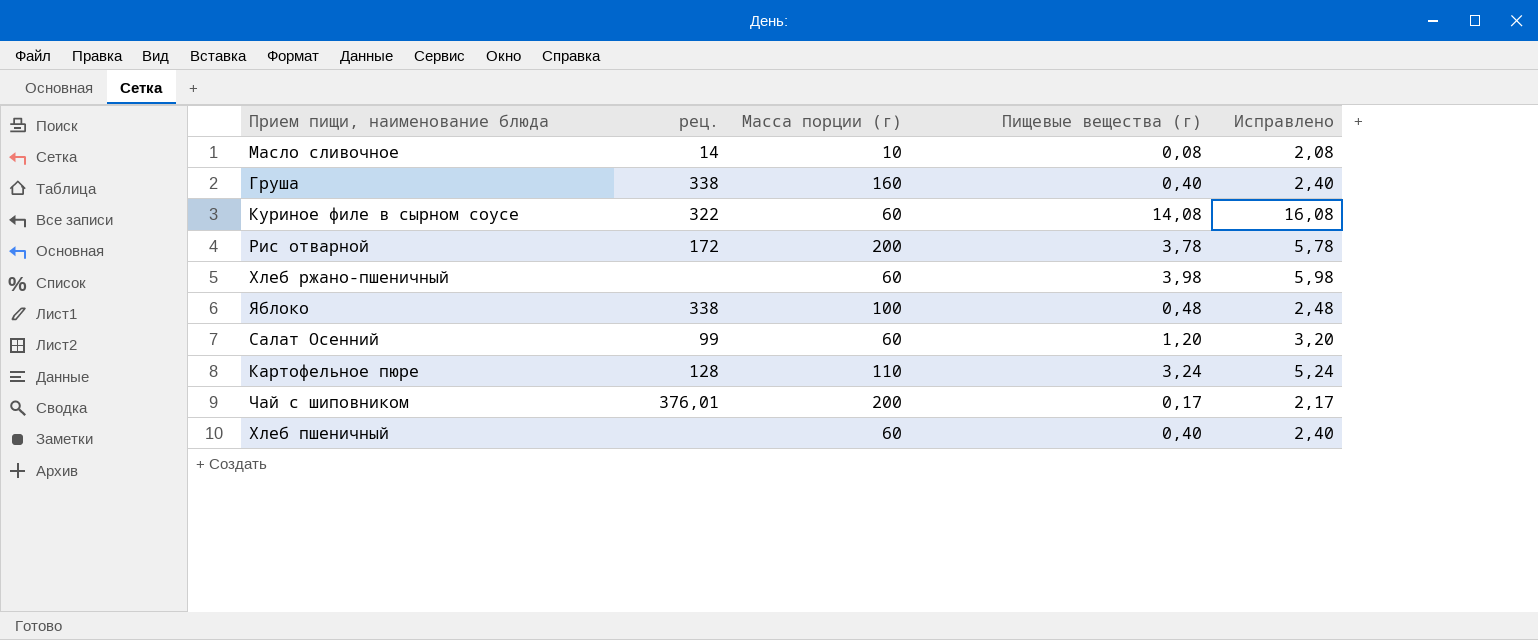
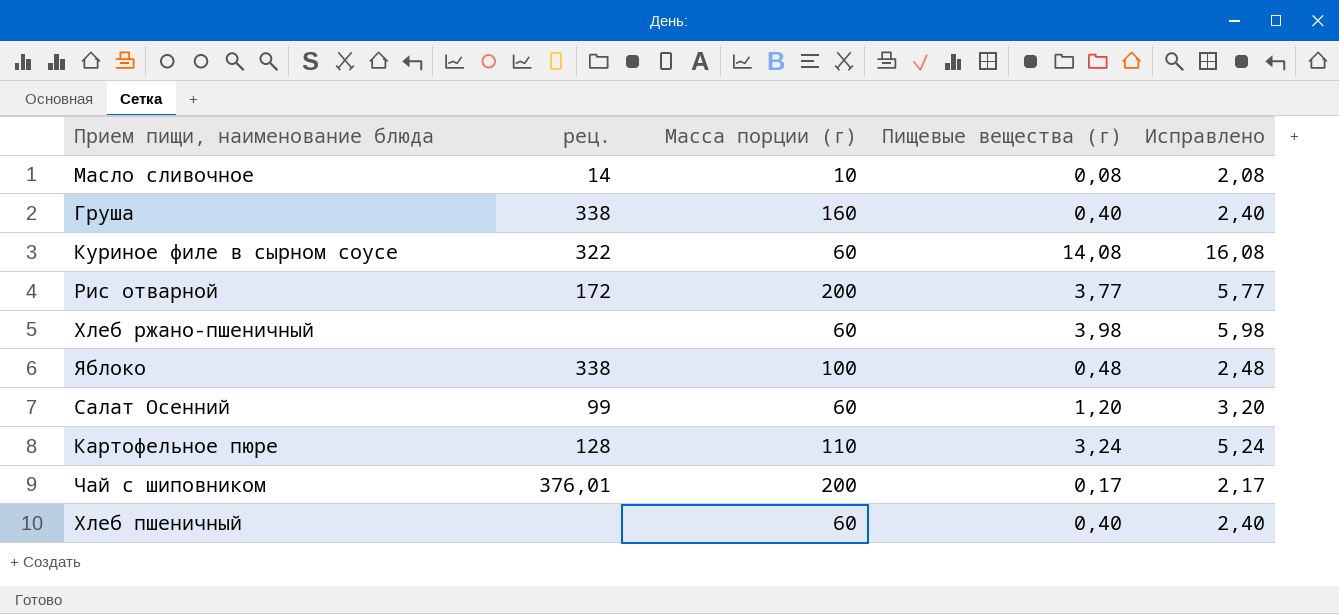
Рис отварной | Пищевые вещества (г): 3,78 -> 3,77
Рис отварной | Исправлено: 5,78 -> 5,77

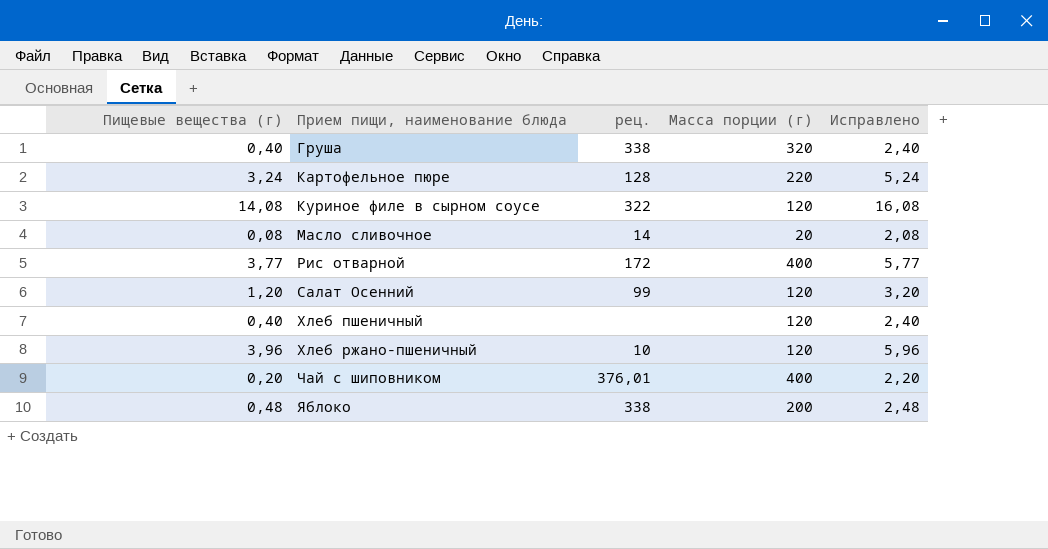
row order: none -> Прием пищи, наименование блюда ascending
column Пищевые вещества (г) | position: 4 -> 1
Груша | Масса порции (г): 160 -> 320
Картофельное пюре | Масса порции (г): 110 -> 220
Куриное филе в сырном соусе | Масса порции (г): 60 -> 120
Масло сливочное | Масса порции (г): 10 -> 20
Рис отварной | Масса порции (г): 200 -> 400
Салат Осенний | Масса порции (г): 60 -> 120
Хлеб пшеничный | Масса порции (г): 60 -> 120
Хлеб ржано-пшеничный | Пищевые вещества (г): 3,98 -> 3,96
Хлеб ржано-пшеничный | рец.: none -> 10
Хлеб ржано-пшеничный | Масса порции (г): 60 -> 120
Хлеб ржано-пшеничный | Исправлено: 5,98 -> 5,96
Чай с шиповником | Пищевые вещества (г): 0,17 -> 0,20
Чай с шиповником | Масса порции (г): 200 -> 400
Чай с шиповником | Исправлено: 2,17 -> 2,20
Яблоко | Масса порции (г): 100 -> 200

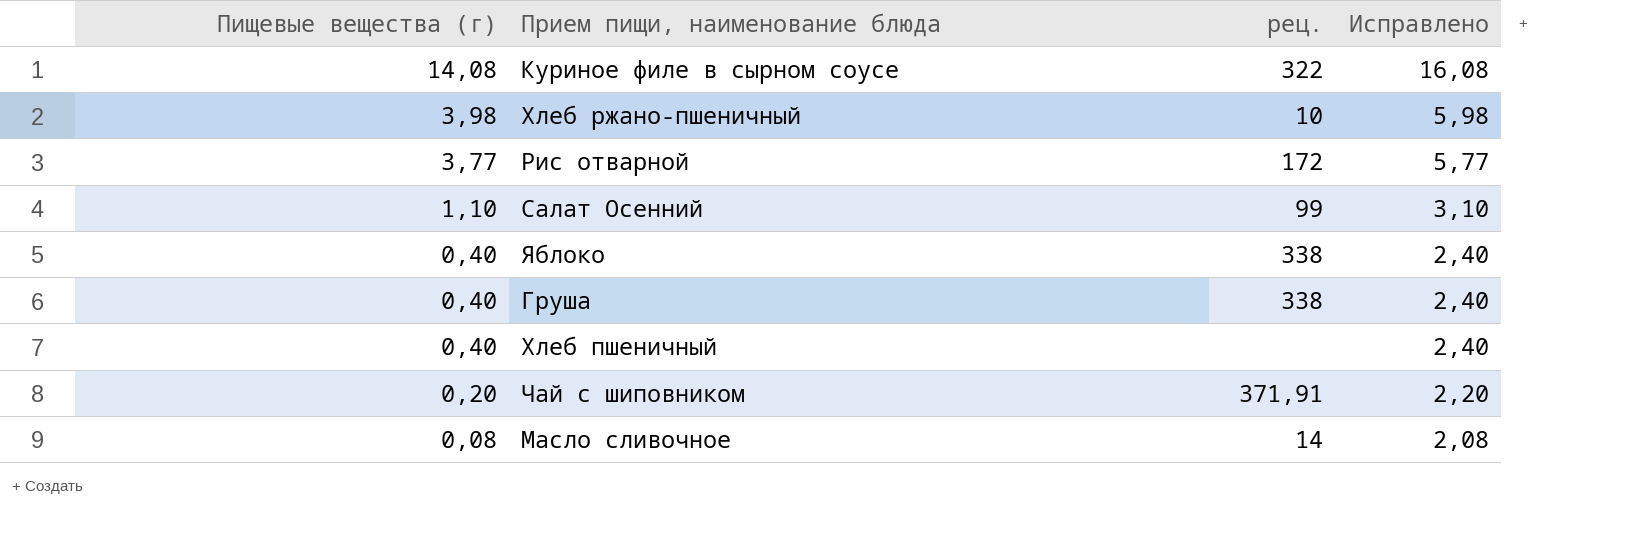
row order: Прием пищи, наименование блюда ascending -> Пищевые вещества (г) descending
column Масса порции (г) | position: 4 -> none
row Картофельное пюре: 3,24 | 128 | 220 | 5,24 -> none
Хлеб ржано-пшеничный | Пищевые вещества (г): 3,96 -> 3,98
Хлеб ржано-пшеничный | Исправлено: 5,96 -> 5,98
Салат Осенний | Пищевые вещества (г): 1,20 -> 1,10
Салат Осенний | Исправлено: 3,20 -> 3,10
Яблоко | Пищевые вещества (г): 0,48 -> 0,40
Яблоко | Исправлено: 2,48 -> 2,40
Чай с шиповником | рец.: 376,01 -> 371,91

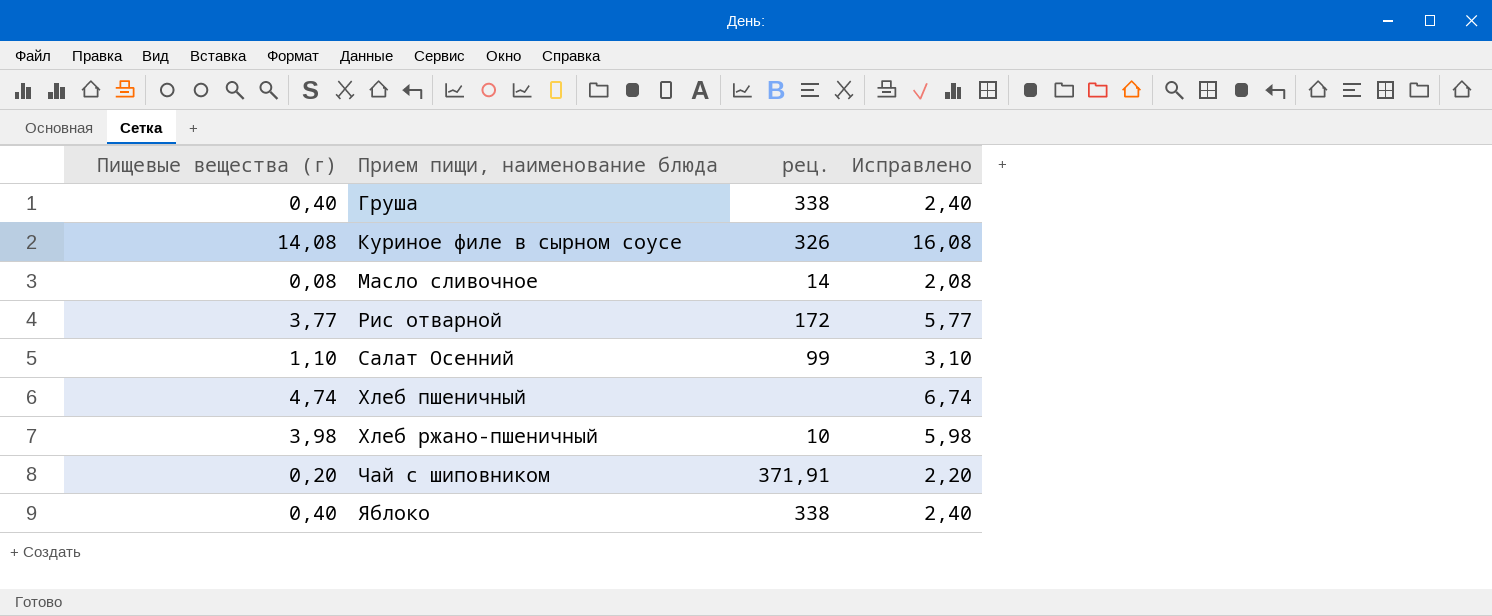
row order: Пищевые вещества (г) descending -> Прием пищи, наименование блюда ascending
Куриное филе в сырном соусе | рец.: 322 -> 326
Хлеб пшеничный | Пищевые вещества (г): 0,40 -> 4,74
Хлеб пшеничный | Исправлено: 2,40 -> 6,74

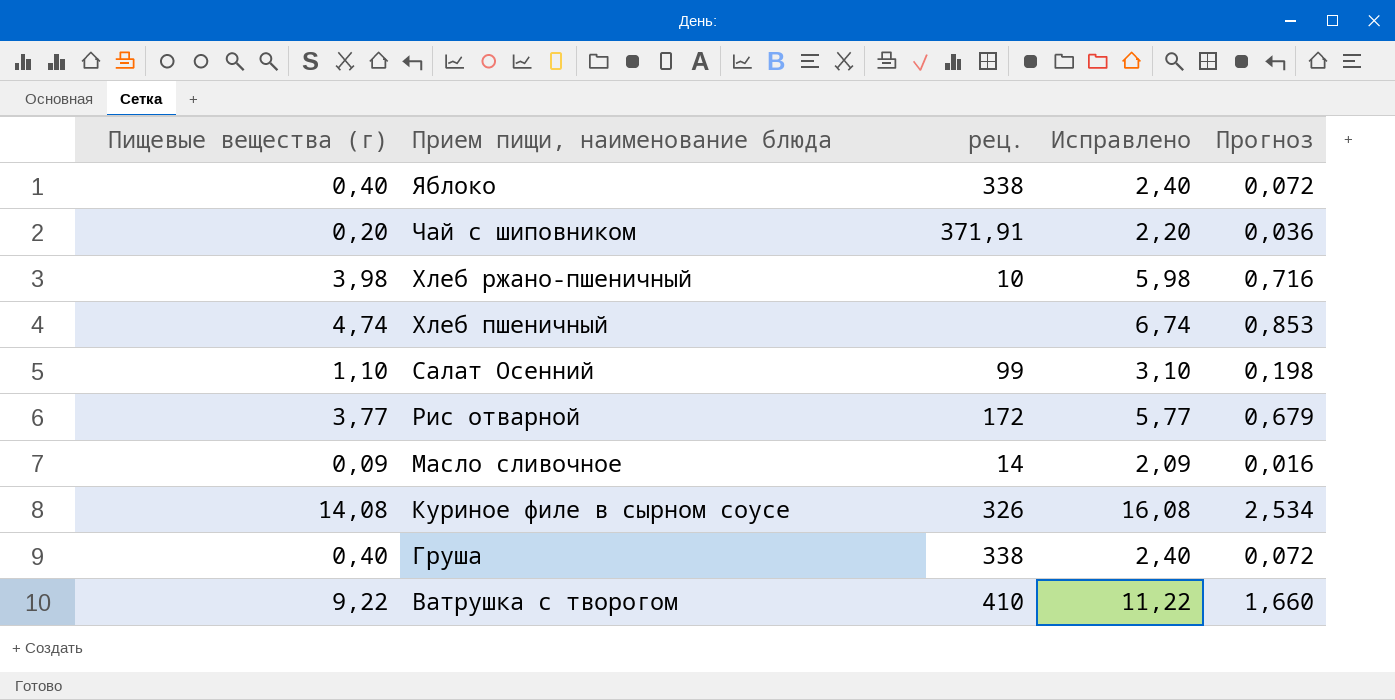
row order: Прием пищи, наименование блюда ascending -> Прием пищи, наименование блюда descending
column Прогноз | formula: none -> [Пищевые вещества (г)] * 0,18
Масло сливочное | Пищевые вещества (г): 0,08 -> 0,09
Масло сливочное | Исправлено: 2,08 -> 2,09
row Ватрушка с творогом: none -> 9,22 | 410 | 11,22 | 1,660

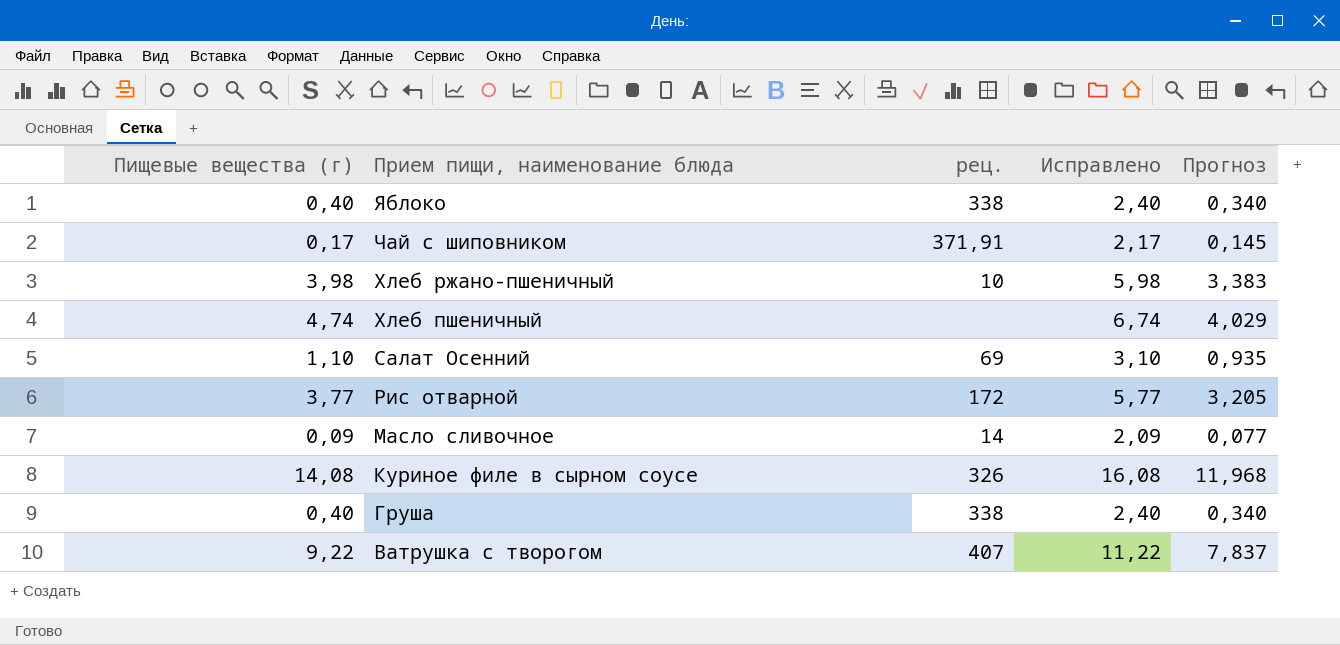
column Прогноз | formula: [Пищевые вещества (г)] * 0,18 -> [Пищевые вещества (г)] * 0,85
Чай с шиповником | Пищевые вещества (г): 0,20 -> 0,17
Чай с шиповником | Исправлено: 2,20 -> 2,17
Салат Осенний | рец.: 99 -> 69
Ватрушка с творогом | рец.: 410 -> 407

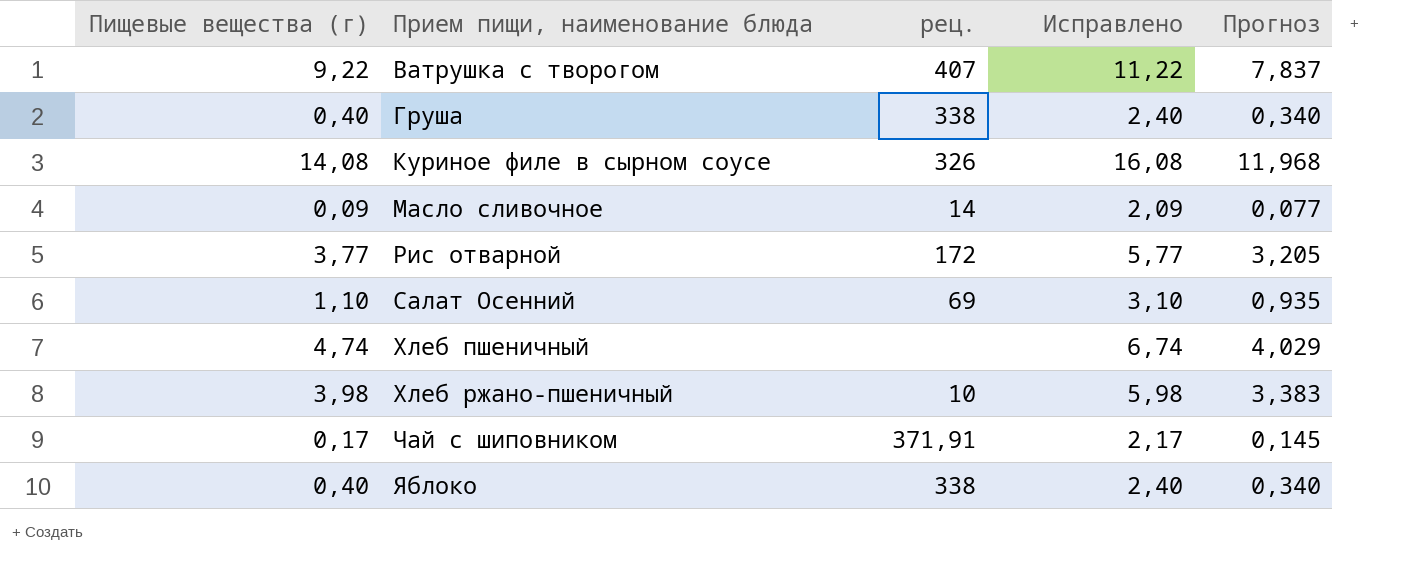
row order: Прием пищи, наименование блюда descending -> Прием пищи, наименование блюда ascending

